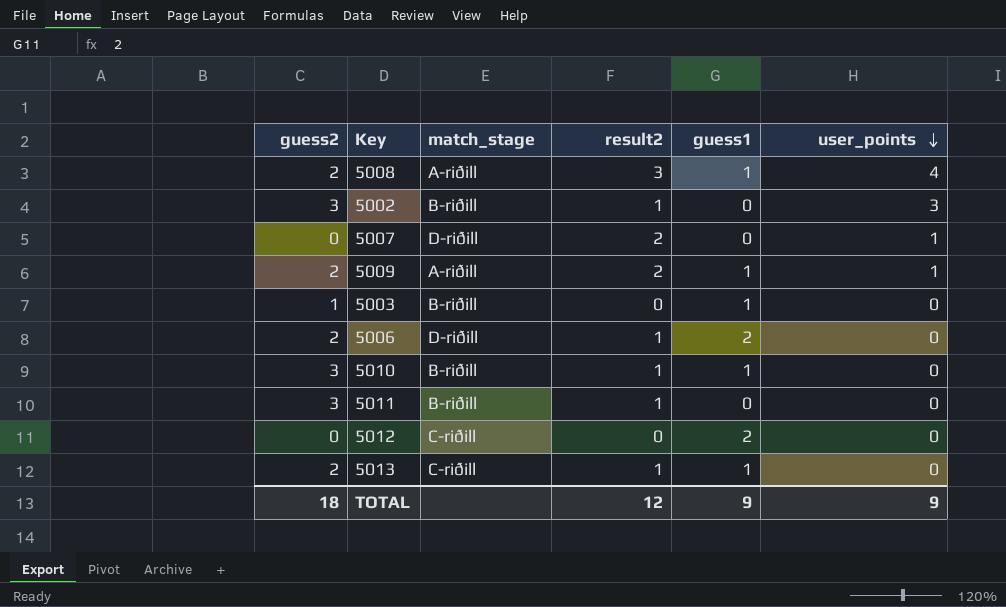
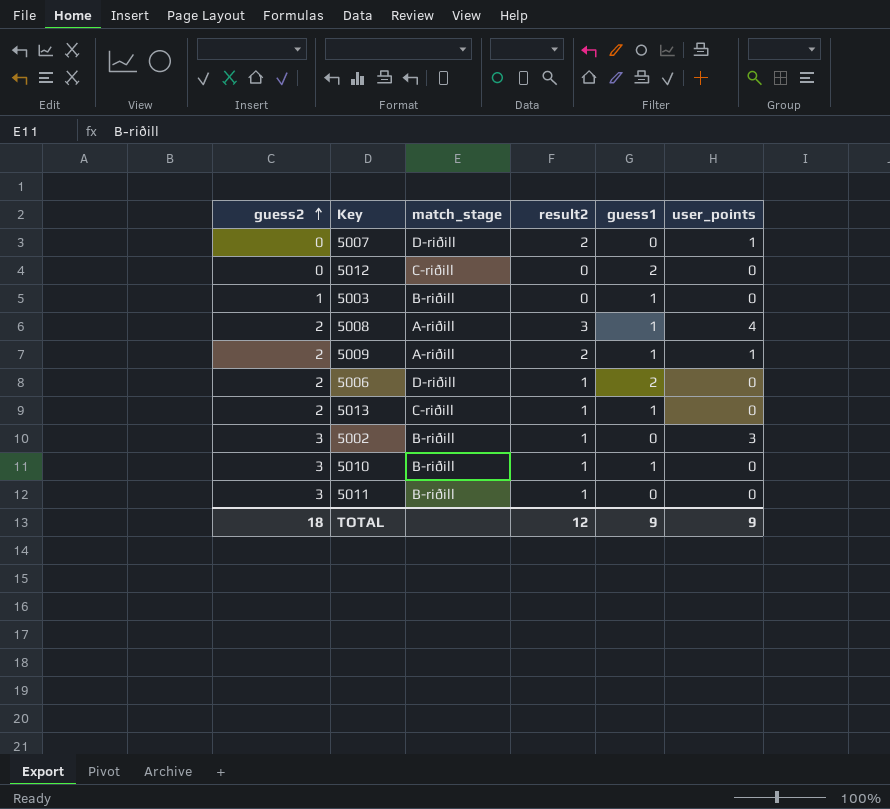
row order: user_points descending -> guess2 ascending

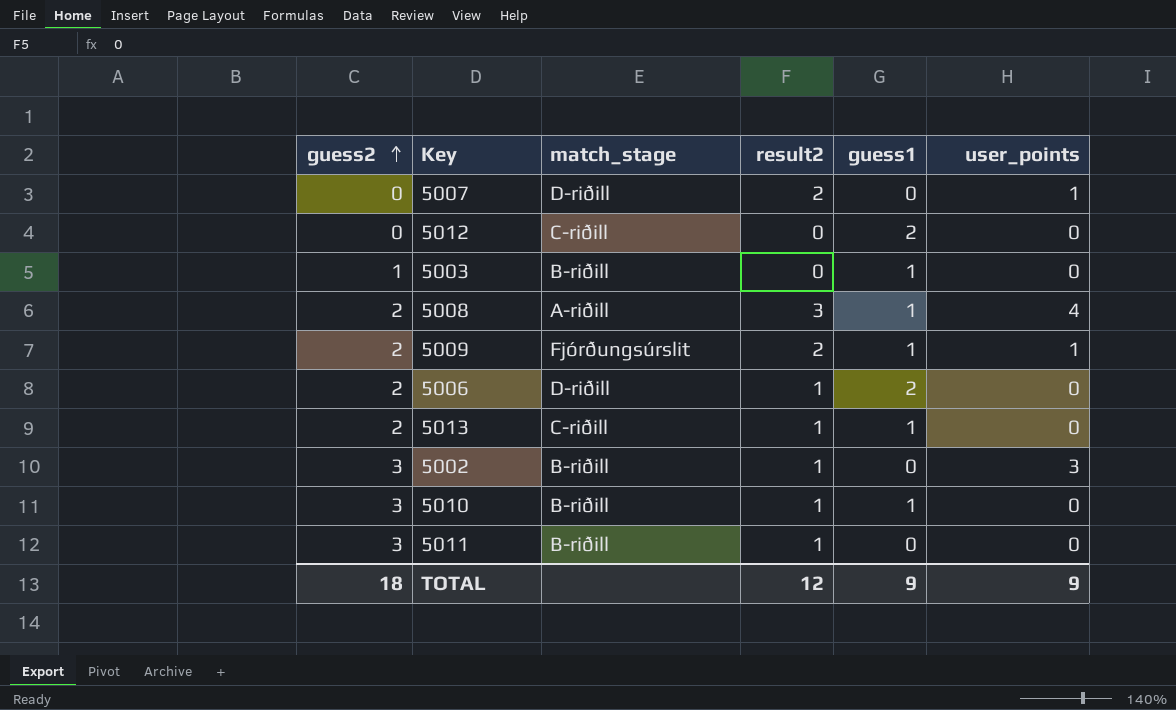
5009 | match_stage: A-riðill -> Fjórðungsúrslit

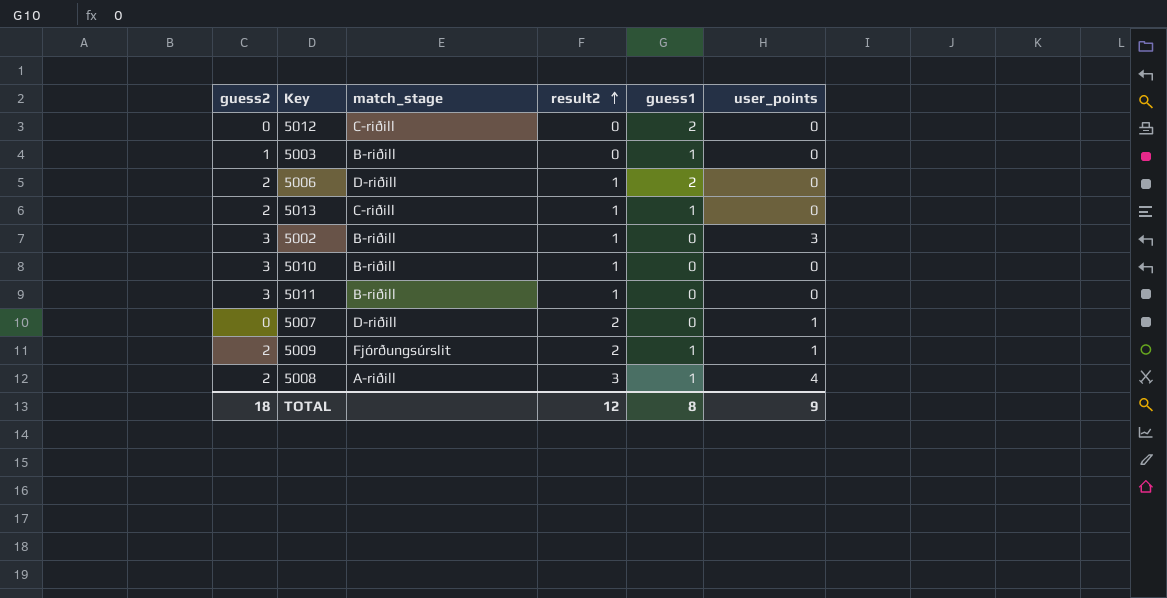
row order: guess2 ascending -> result2 ascending
5010 | guess1: 1 -> 0
TOTAL | guess1: 9 -> 8

